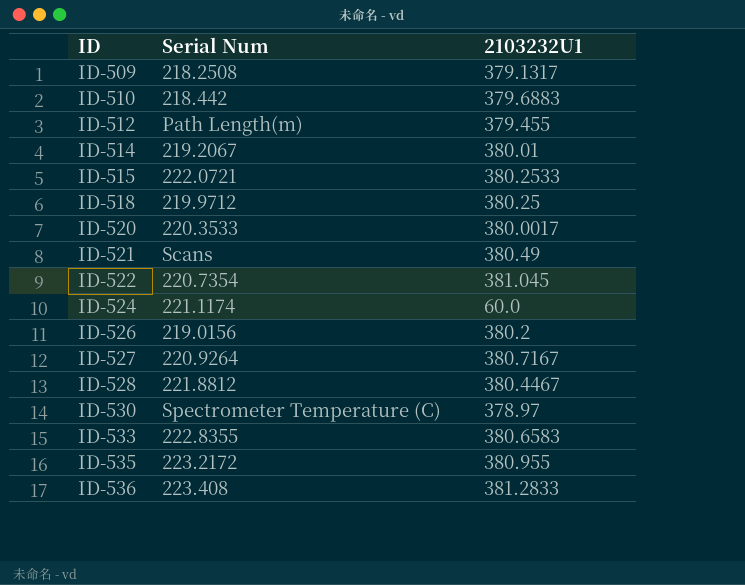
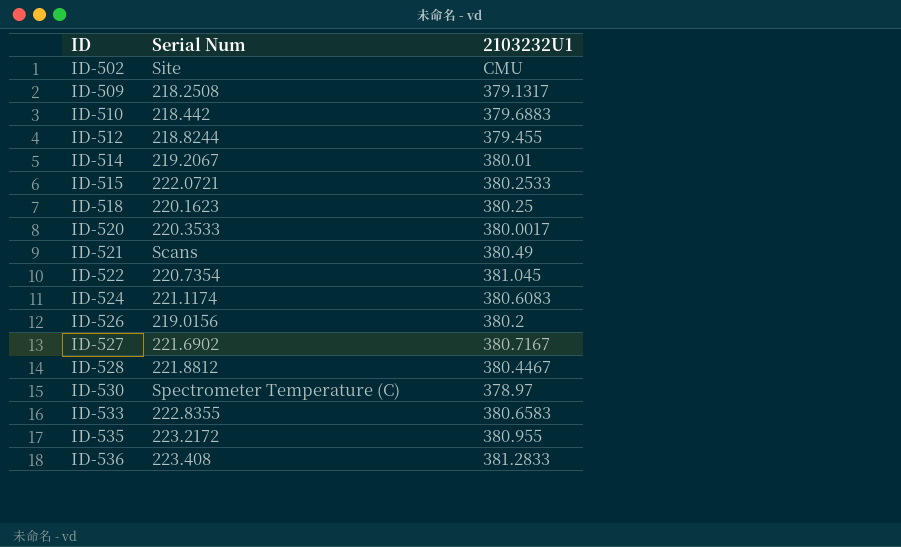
row ID-502: none -> Site | CMU
ID-512 | Serial Num: Path Length(m) -> 218.8244
ID-518 | Serial Num: 219.9712 -> 220.1623
ID-524 | 2103232U1: 60.0 -> 380.6083
ID-527 | Serial Num: 220.9264 -> 221.6902

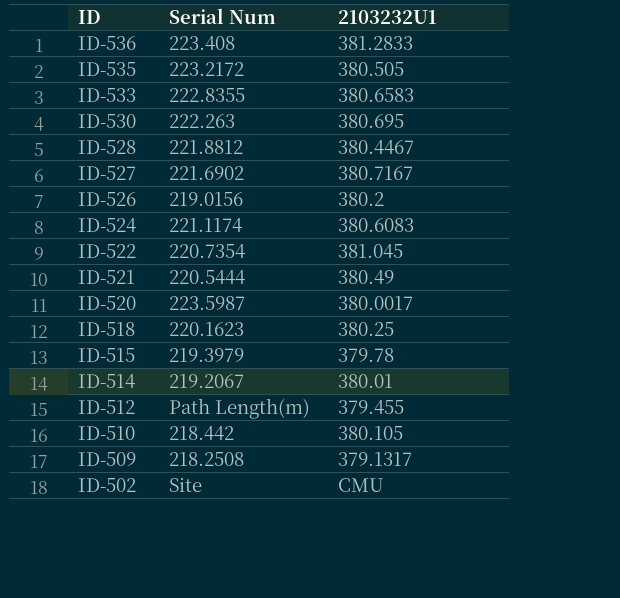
row order: ID ascending -> ID descending
ID-535 | 2103232U1: 380.955 -> 380.505
ID-530 | Serial Num: Spectrometer Temperature (C) -> 222.263
ID-530 | 2103232U1: 378.97 -> 380.695
ID-521 | Serial Num: Scans -> 220.5444
ID-520 | Serial Num: 220.3533 -> 223.5987
ID-515 | Serial Num: 222.0721 -> 219.3979
ID-515 | 2103232U1: 380.2533 -> 379.78
ID-512 | Serial Num: 218.8244 -> Path Length(m)
ID-510 | 2103232U1: 379.6883 -> 380.105

